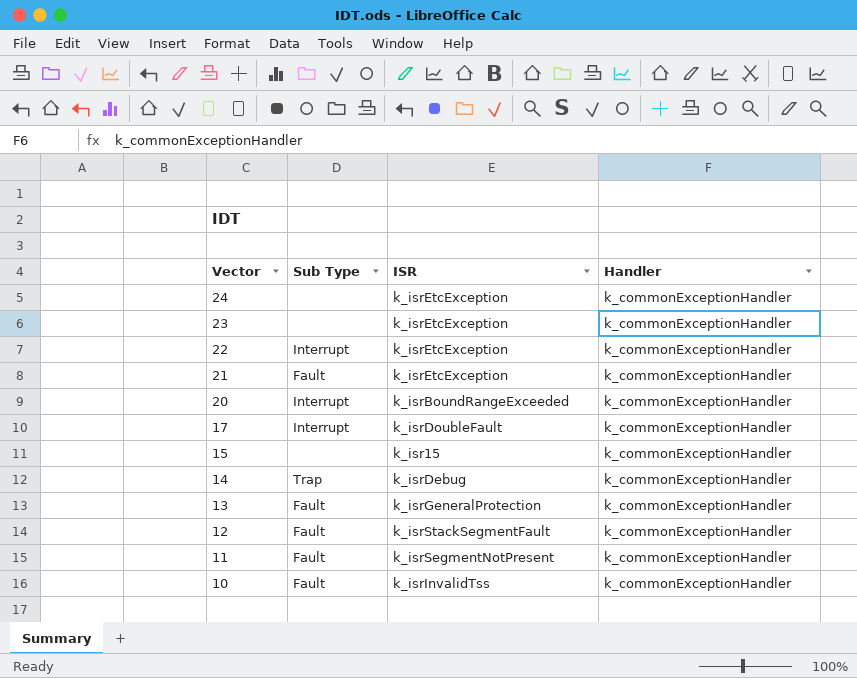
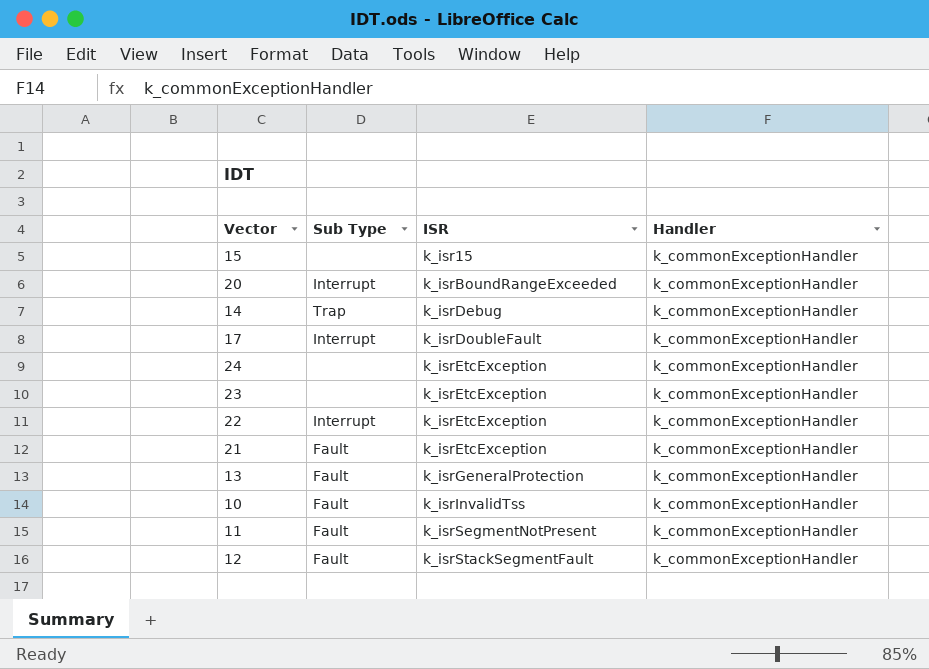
row order: Vector descending -> ISR ascending

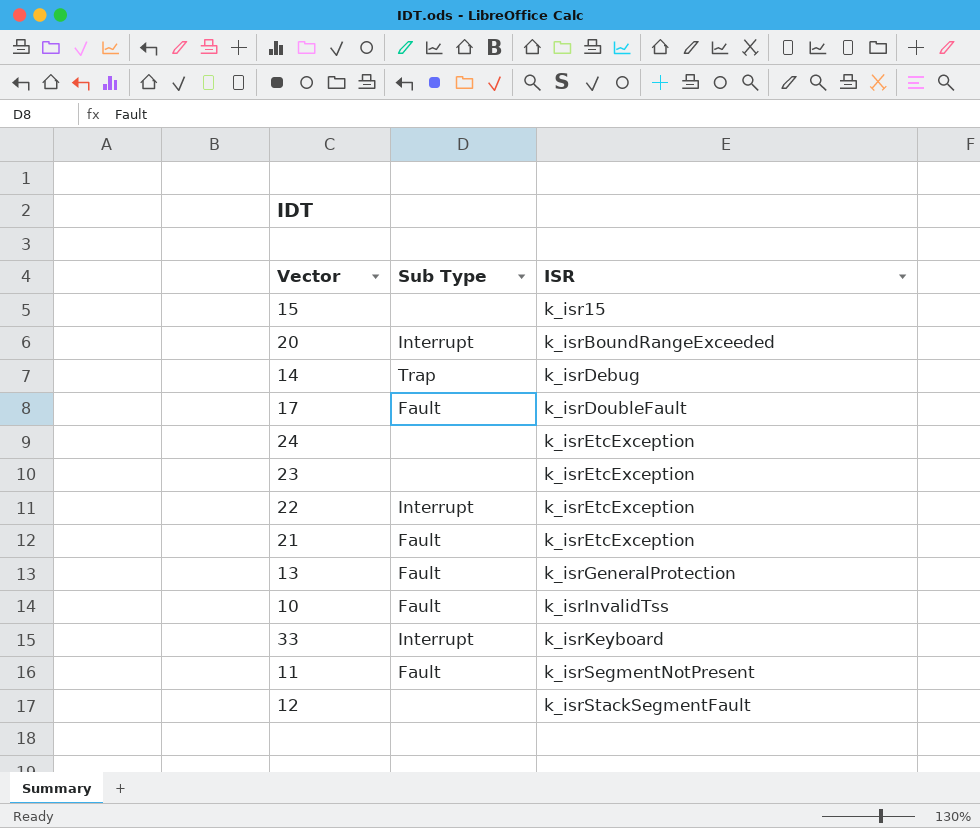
column Handler | position: 4 -> none
17 | Sub Type: Interrupt -> Fault
row 33: none -> Interrupt | k_isrKeyboard
12 | Sub Type: Fault -> none

